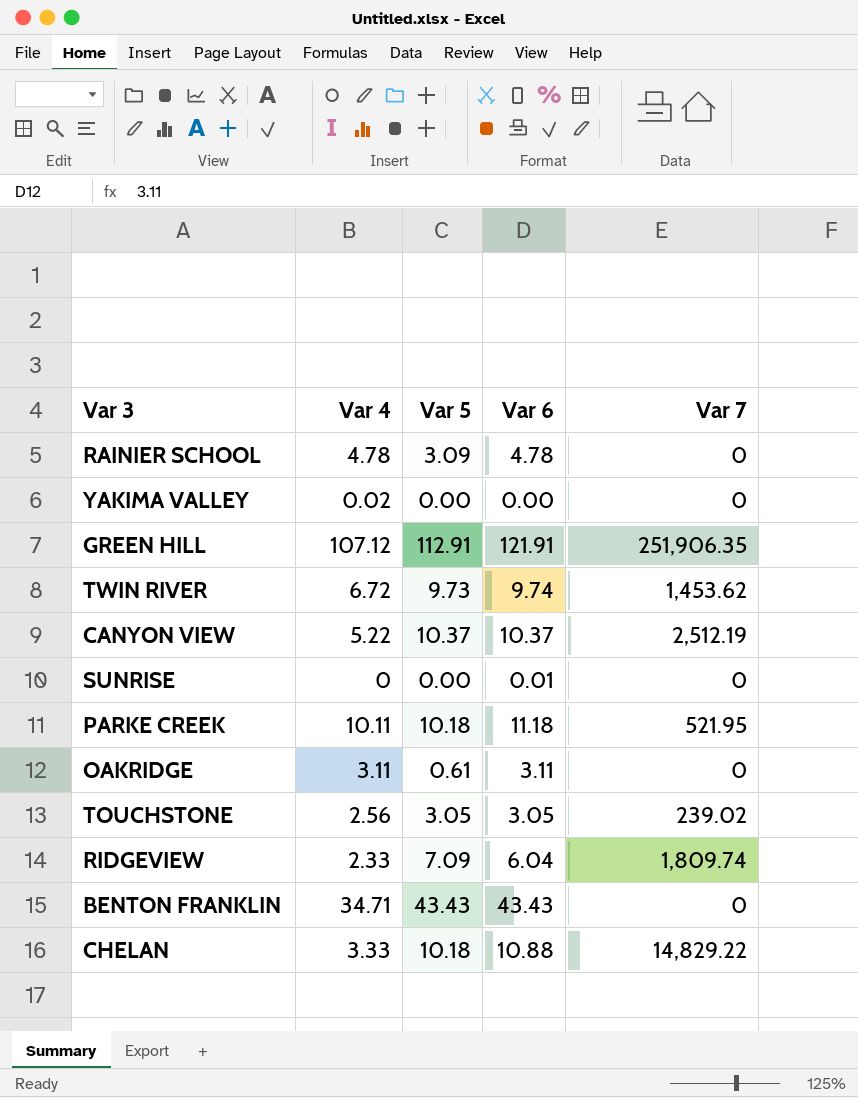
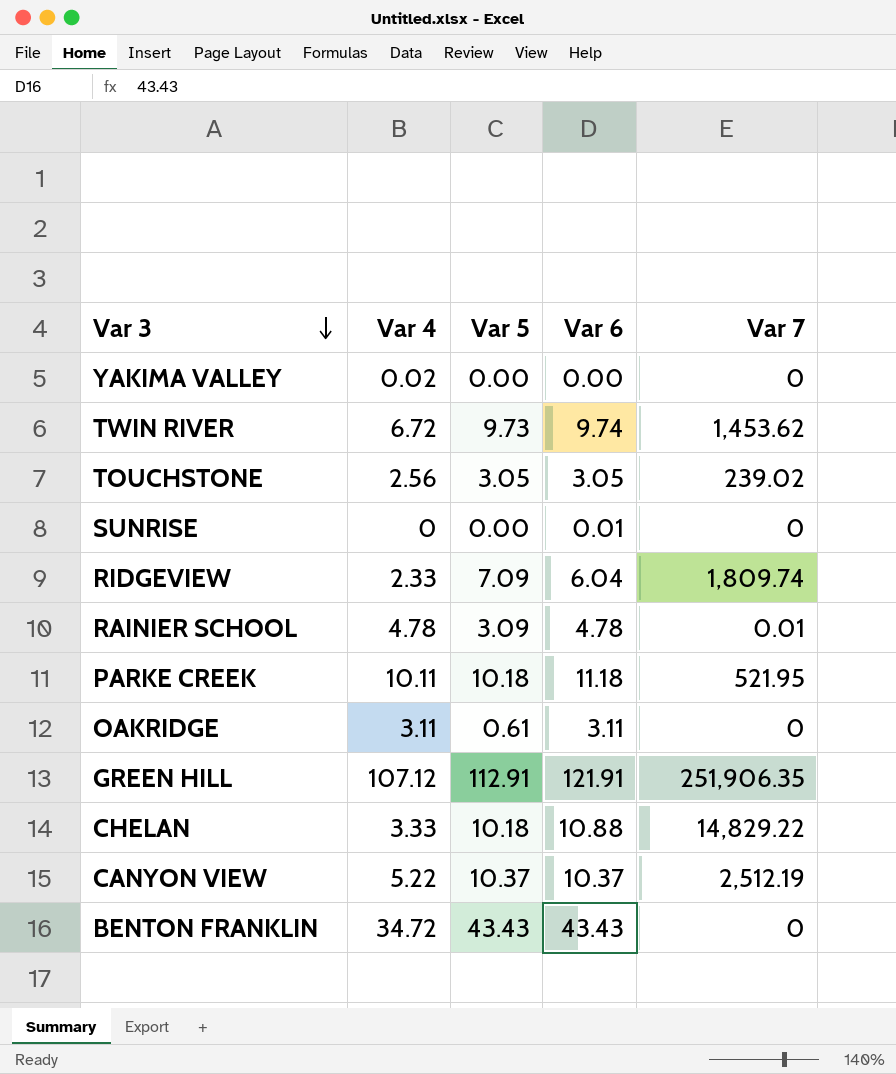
row order: none -> Var 3 descending
RAINIER SCHOOL | Var 7: 0 -> 0.01
BENTON FRANKLIN | Var 4: 34.71 -> 34.72

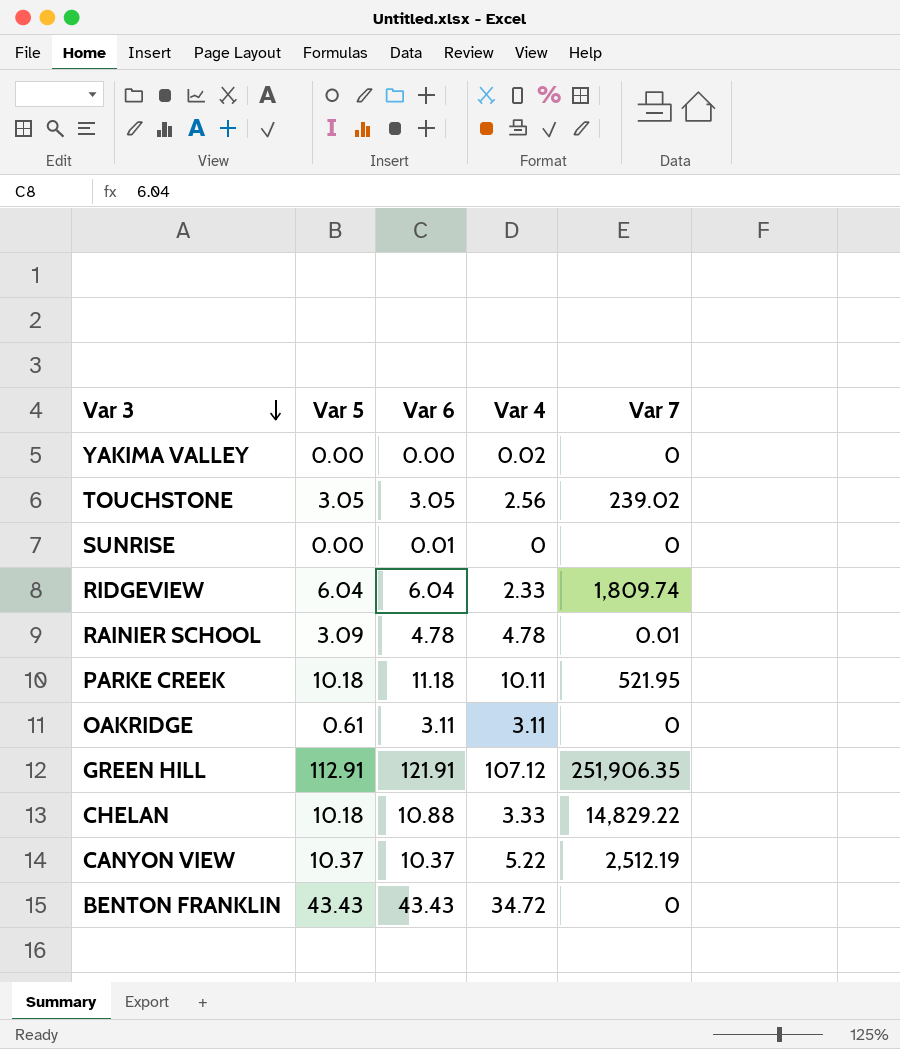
column Var 4 | position: 2 -> 4
row TWIN RIVER: 6.72 | 9.73 | 9.74 | 1,453.62 -> none
RIDGEVIEW | Var 5: 7.09 -> 6.04

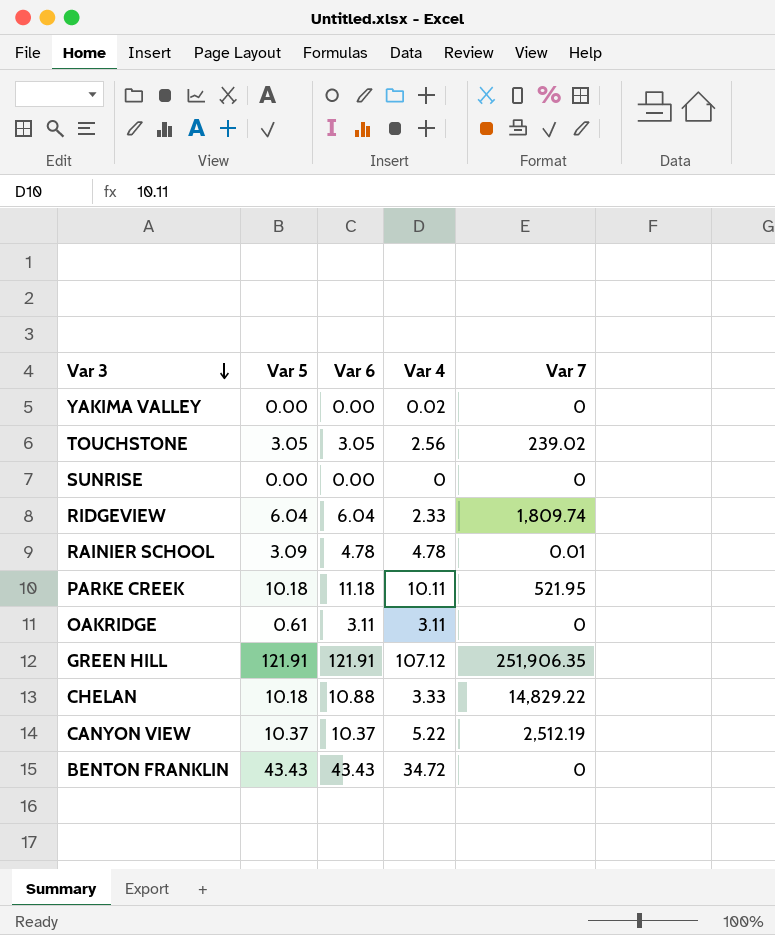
SUNRISE | Var 6: 0.01 -> 0.00
GREEN HILL | Var 5: 112.91 -> 121.91

